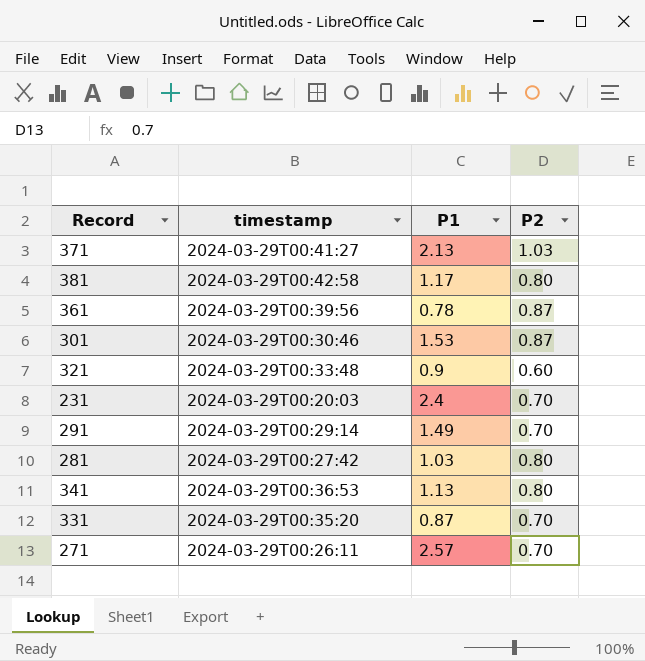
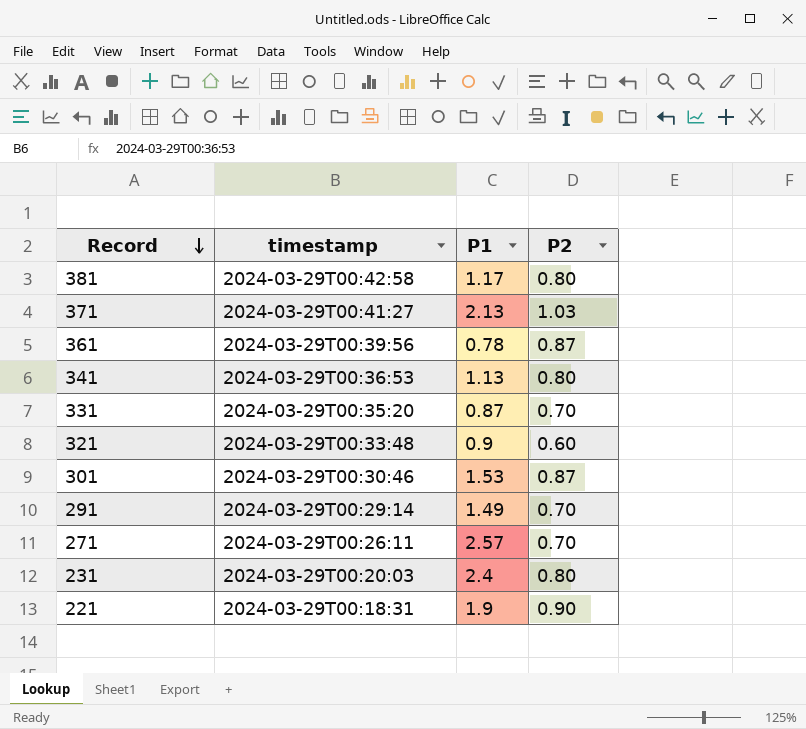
row order: none -> Record descending
row 281: 2024-03-29T00:27:42 | 1.03 | 0.80 -> none
231 | P2: 0.70 -> 0.80
row 221: none -> 2024-03-29T00:18:31 | 1.9 | 0.90

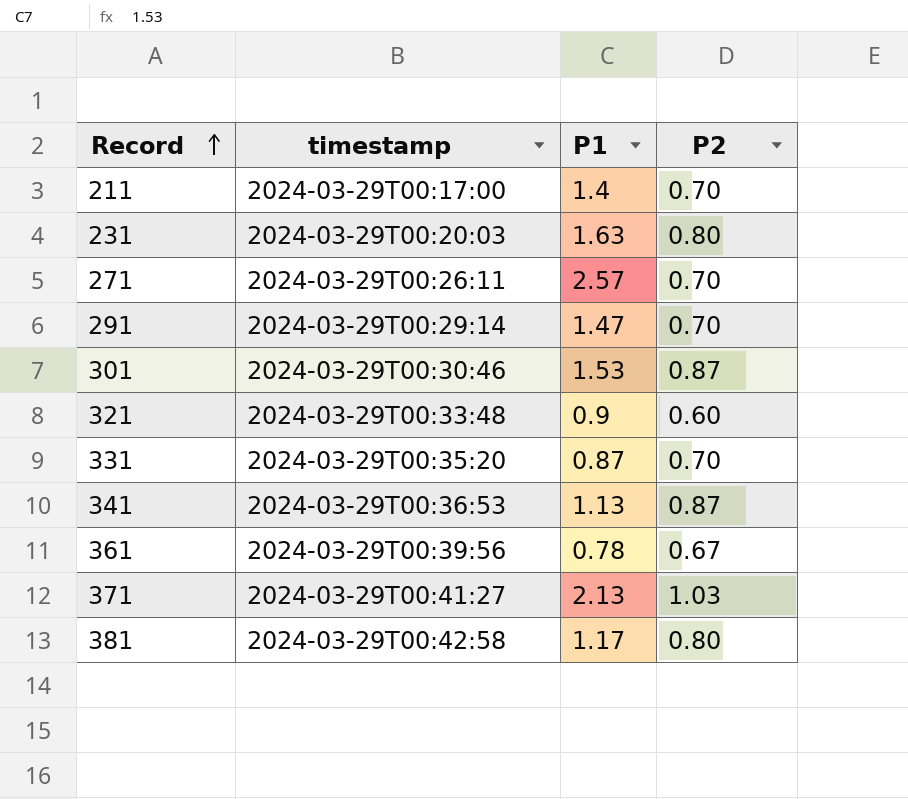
row order: Record descending -> Record ascending
row 221: 2024-03-29T00:18:31 | 1.9 | 0.90 -> none
row 211: none -> 2024-03-29T00:17:00 | 1.4 | 0.70
231 | P1: 2.4 -> 1.63
291 | P1: 1.49 -> 1.47
341 | P2: 0.80 -> 0.87
361 | P2: 0.87 -> 0.67

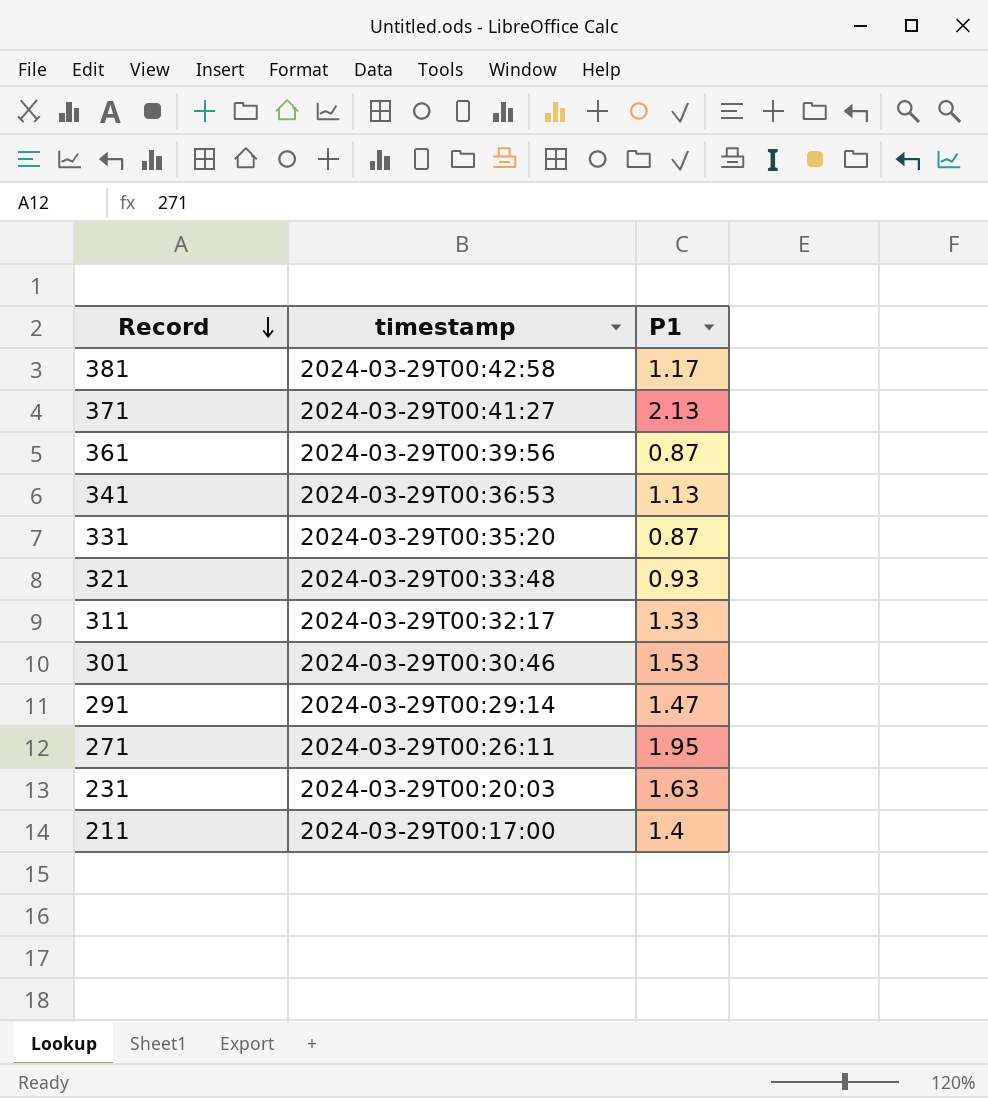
row order: Record ascending -> Record descending
column P2 | position: 4 -> none
361 | P1: 0.78 -> 0.87
321 | P1: 0.9 -> 0.93
row 311: none -> 2024-03-29T00:32:17 | 1.33
271 | P1: 2.57 -> 1.95

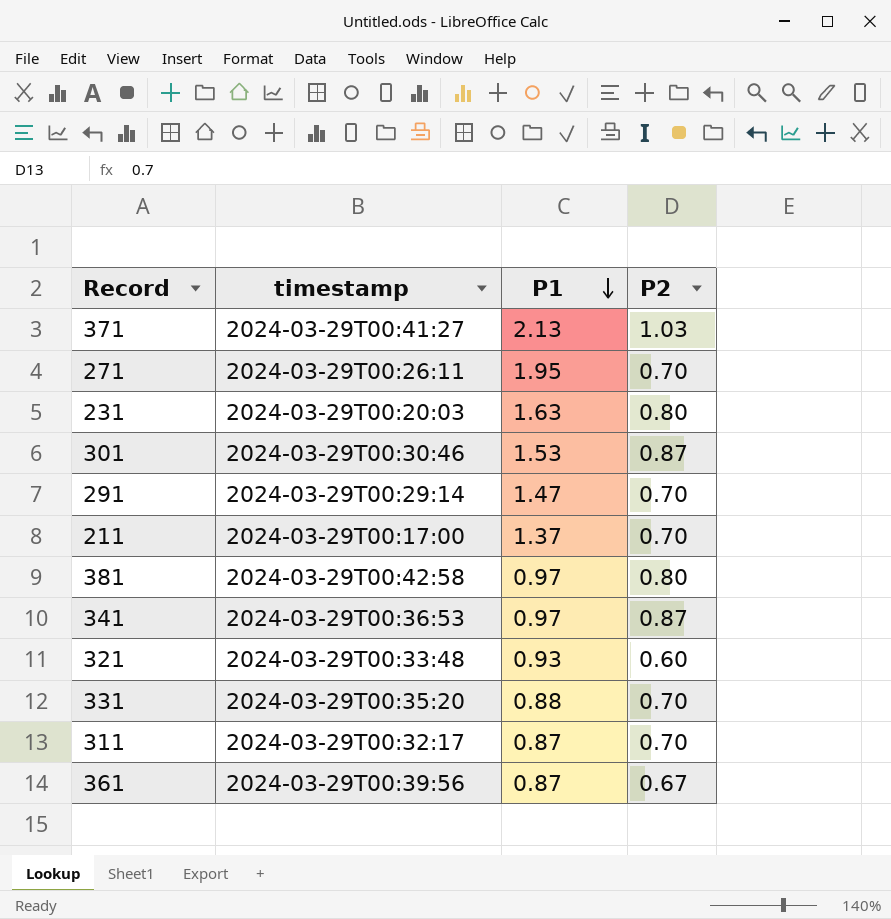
row order: Record descending -> P1 descending
column P2 | position: none -> 4
211 | P1: 1.4 -> 1.37
381 | P1: 1.17 -> 0.97
341 | P1: 1.13 -> 0.97
331 | P1: 0.87 -> 0.88
311 | P1: 1.33 -> 0.87

